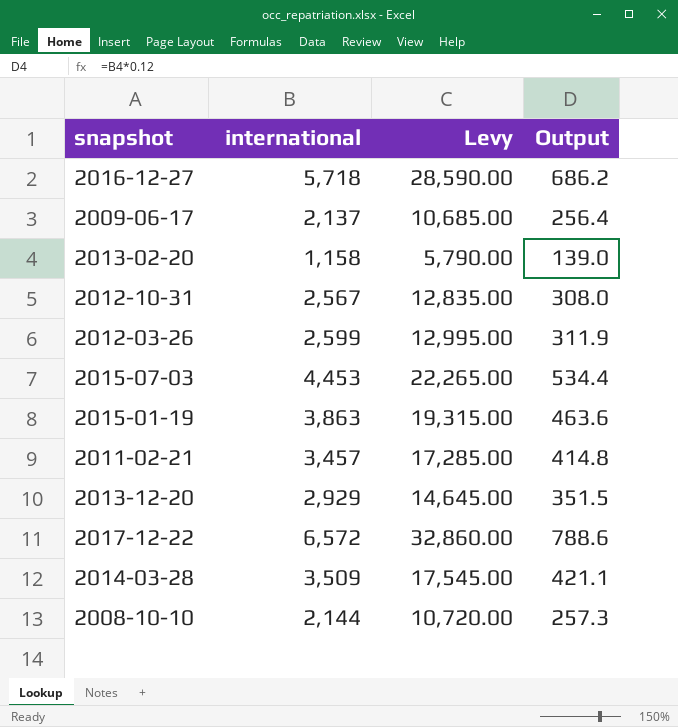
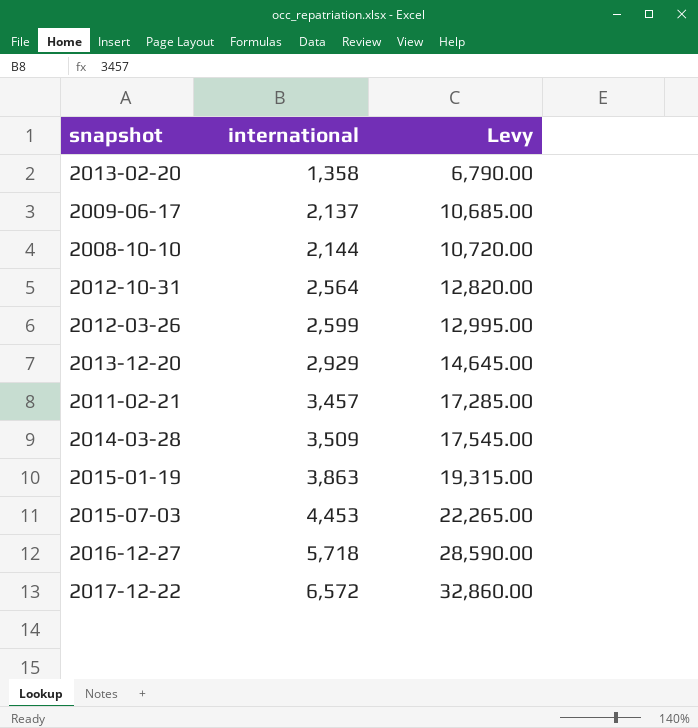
row order: none -> international ascending
column Output | formula: [international] * 0.12 -> none
2013-02-20 | international: 1,158 -> 1,358
2013-02-20 | Levy: 5,790.00 -> 6,790.00
2012-10-31 | international: 2,567 -> 2,564
2012-10-31 | Levy: 12,835.00 -> 12,820.00

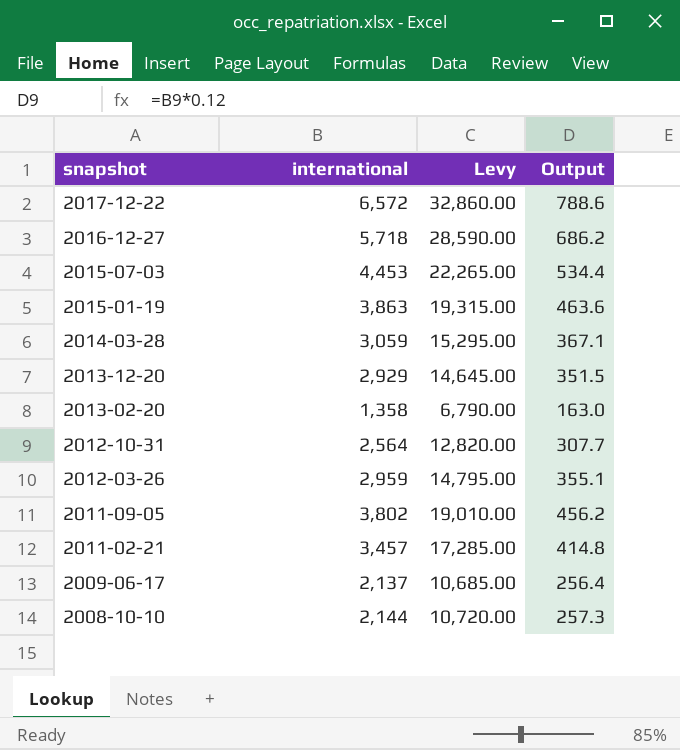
row order: international ascending -> snapshot descending
column Output | formula: none -> [international] * 0.12
2014-03-28 | international: 3,509 -> 3,059
2014-03-28 | Levy: 17,545.00 -> 15,295.00
2012-03-26 | international: 2,599 -> 2,959
2012-03-26 | Levy: 12,995.00 -> 14,795.00
row 2011-09-05: none -> 3,802 | 19,010.00 | 456.2

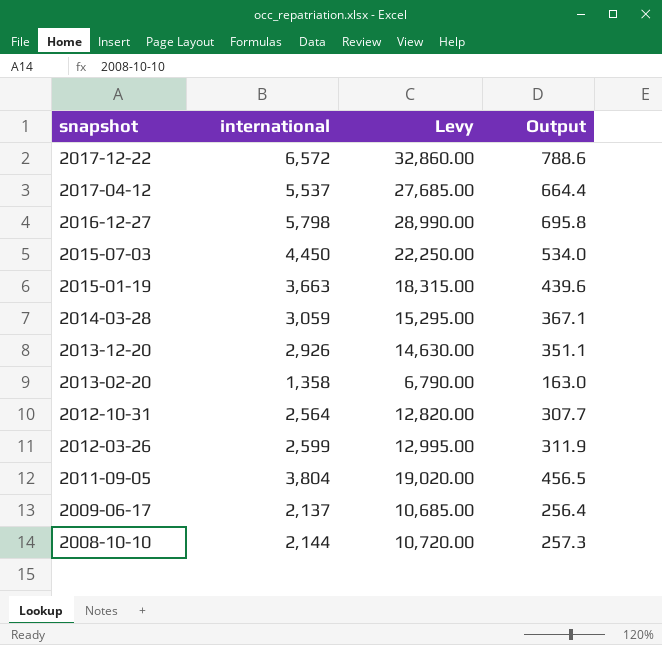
row 2011-02-21: 3,457 | 17,285.00 | 414.8 -> none
row 2017-04-12: none -> 5,537 | 27,685.00 | 664.4
2016-12-27 | international: 5,718 -> 5,798
2016-12-27 | Levy: 28,590.00 -> 28,990.00
2016-12-27 | Output: 686.2 -> 695.8
2015-07-03 | international: 4,453 -> 4,450
2015-07-03 | Levy: 22,265.00 -> 22,250.00
2015-07-03 | Output: 534.4 -> 534.0
2015-01-19 | international: 3,863 -> 3,663
2015-01-19 | Levy: 19,315.00 -> 18,315.00
2015-01-19 | Output: 463.6 -> 439.6
2013-12-20 | international: 2,929 -> 2,926
2013-12-20 | Levy: 14,645.00 -> 14,630.00
2013-12-20 | Output: 351.5 -> 351.1
2012-03-26 | international: 2,959 -> 2,599
2012-03-26 | Levy: 14,795.00 -> 12,995.00
2012-03-26 | Output: 355.1 -> 311.9
2011-09-05 | international: 3,802 -> 3,804
2011-09-05 | Levy: 19,010.00 -> 19,020.00
2011-09-05 | Output: 456.2 -> 456.5

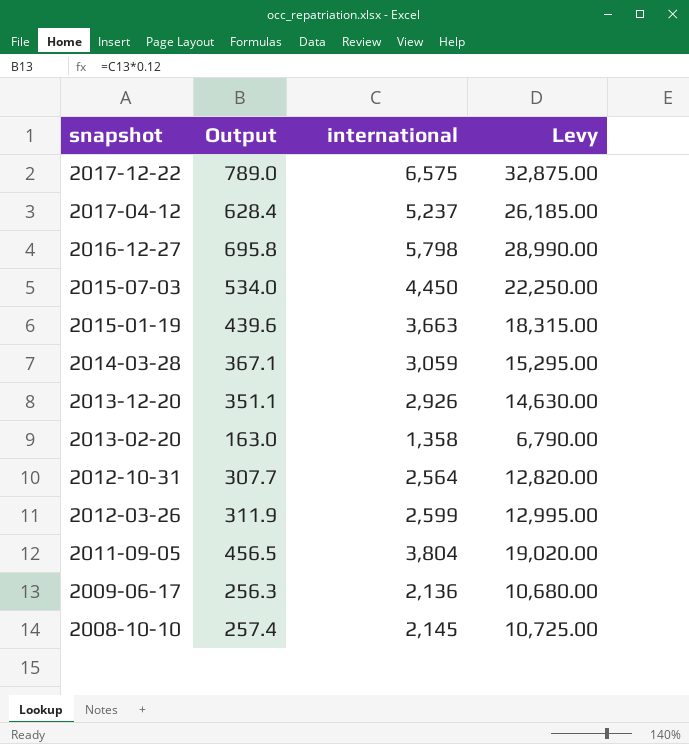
column Output | position: 4 -> 2
2017-12-22 | Output: 788.6 -> 789.0
2017-12-22 | international: 6,572 -> 6,575
2017-12-22 | Levy: 32,860.00 -> 32,875.00
2017-04-12 | Output: 664.4 -> 628.4
2017-04-12 | international: 5,537 -> 5,237
2017-04-12 | Levy: 27,685.00 -> 26,185.00
2009-06-17 | Output: 256.4 -> 256.3
2009-06-17 | international: 2,137 -> 2,136
2009-06-17 | Levy: 10,685.00 -> 10,680.00
2008-10-10 | Output: 257.3 -> 257.4
2008-10-10 | international: 2,144 -> 2,145
2008-10-10 | Levy: 10,720.00 -> 10,725.00

